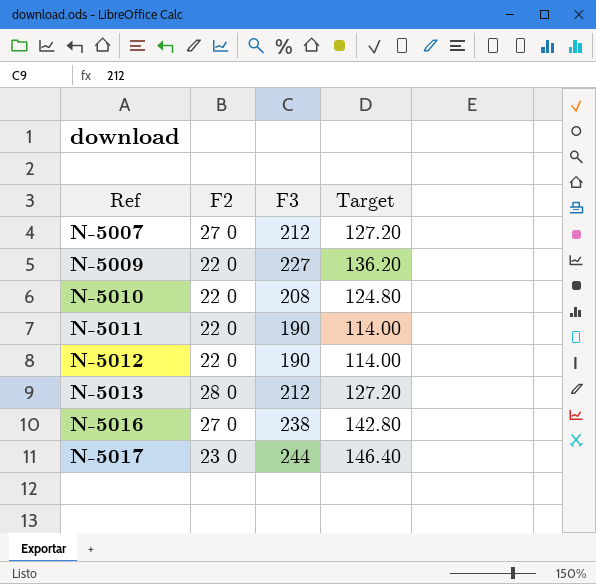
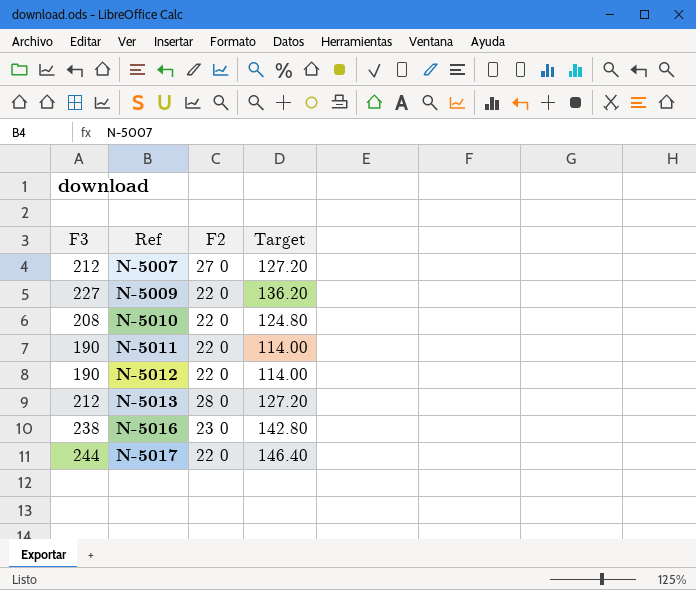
column F3 | position: 3 -> 1
N-5016 | F2: 27 0 -> 23 0
N-5017 | F2: 23 0 -> 22 0

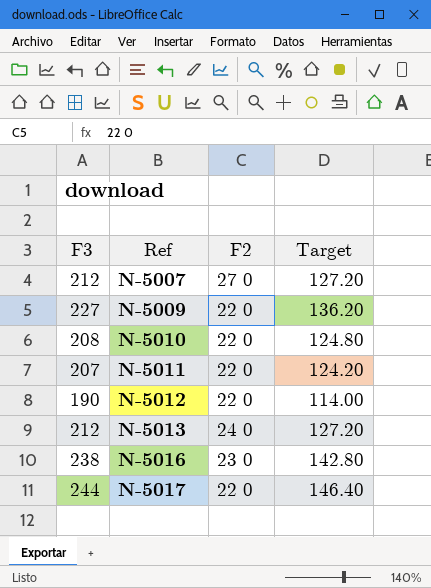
N-5011 | F3: 190 -> 207
N-5011 | Target: 114.00 -> 124.20
N-5013 | F2: 28 0 -> 24 0

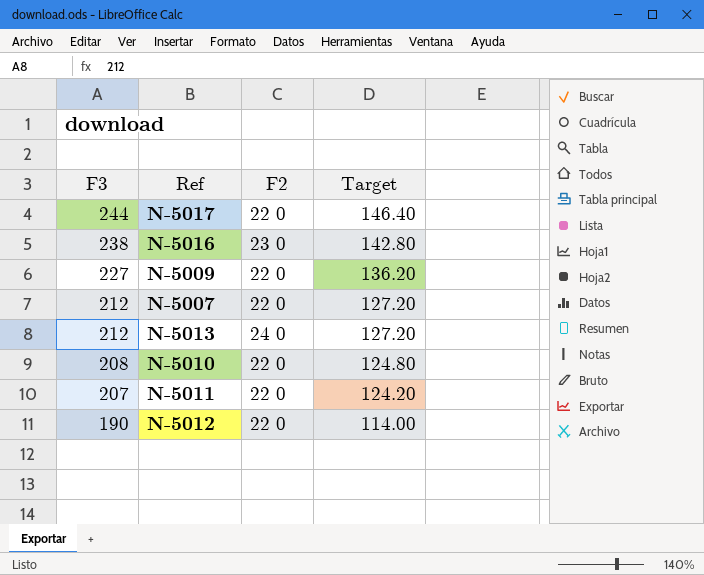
row order: Ref ascending -> F3 descending
N-5007 | F2: 27 0 -> 22 0

